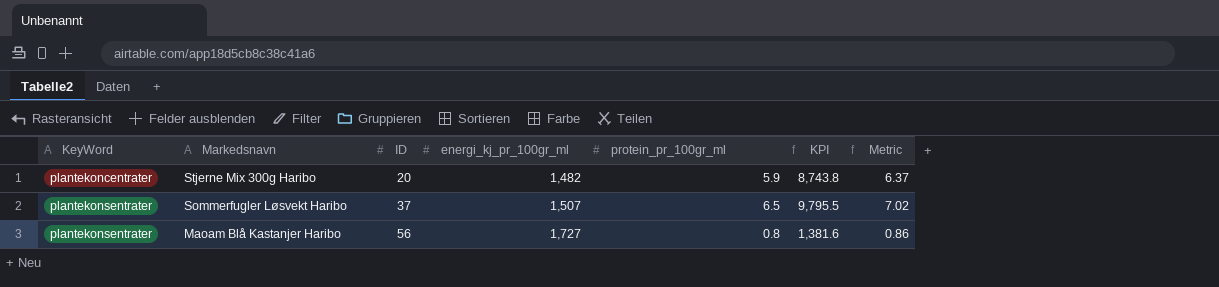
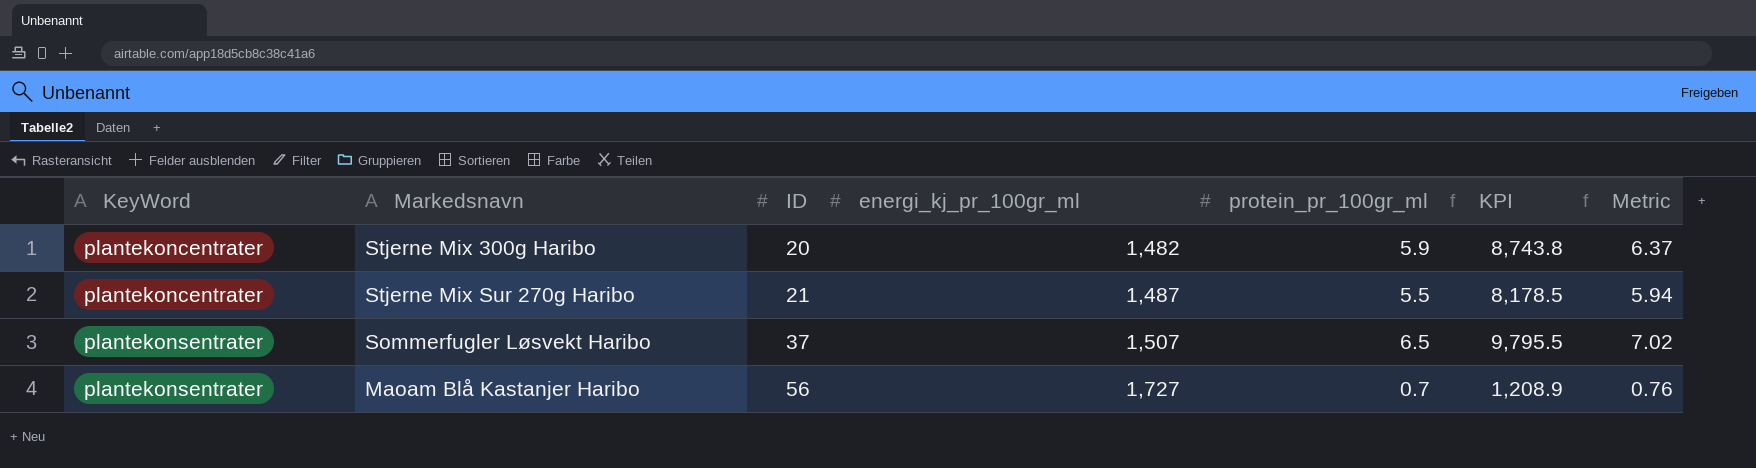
row Stjerne Mix Sur 270g Haribo: none -> plantekoncentrater | 21 | 1,487 | 5.5 | 8,178.5 | 5.94
Maoam Blå Kastanjer Haribo | protein_pr_100gr_ml: 0.8 -> 0.7
Maoam Blå Kastanjer Haribo | KPI: 1,381.6 -> 1,208.9
Maoam Blå Kastanjer Haribo | Metric: 0.86 -> 0.76

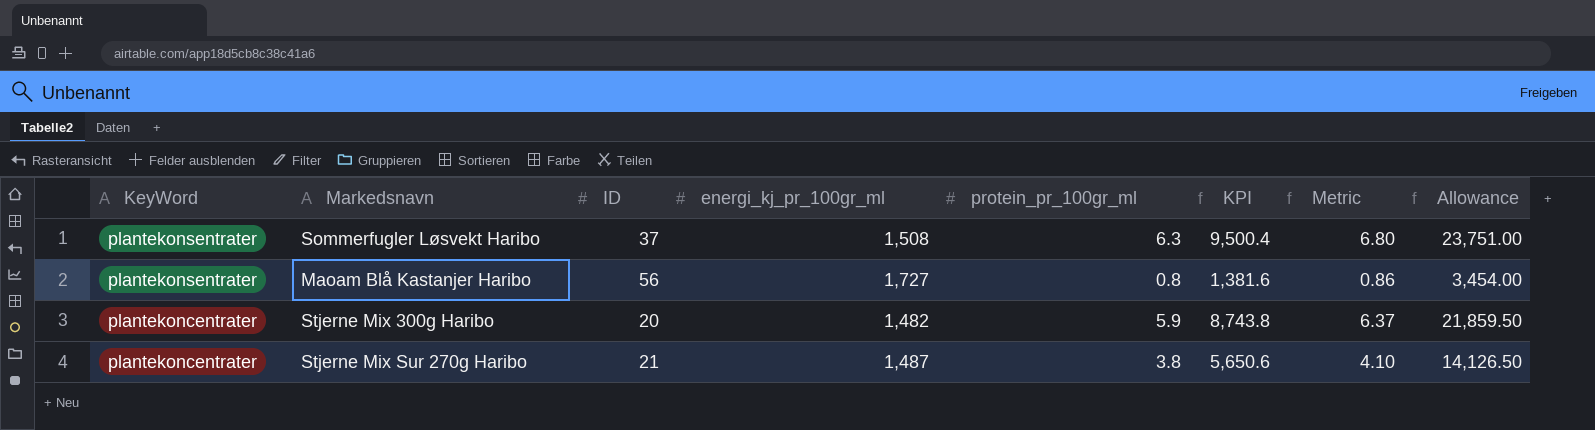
row order: KeyWord ascending -> KeyWord descending
column Allowance | formula: none -> [KPI] * 2.5
Sommerfugler Løsvekt Haribo | energi_kj_pr_100gr_ml: 1,507 -> 1,508
Sommerfugler Løsvekt Haribo | protein_pr_100gr_ml: 6.5 -> 6.3
Sommerfugler Løsvekt Haribo | KPI: 9,795.5 -> 9,500.4
Sommerfugler Løsvekt Haribo | Metric: 7.02 -> 6.80
Maoam Blå Kastanjer Haribo | protein_pr_100gr_ml: 0.7 -> 0.8
Maoam Blå Kastanjer Haribo | KPI: 1,208.9 -> 1,381.6
Maoam Blå Kastanjer Haribo | Metric: 0.76 -> 0.86
Stjerne Mix Sur 270g Haribo | protein_pr_100gr_ml: 5.5 -> 3.8
Stjerne Mix Sur 270g Haribo | KPI: 8,178.5 -> 5,650.6
Stjerne Mix Sur 270g Haribo | Metric: 5.94 -> 4.10

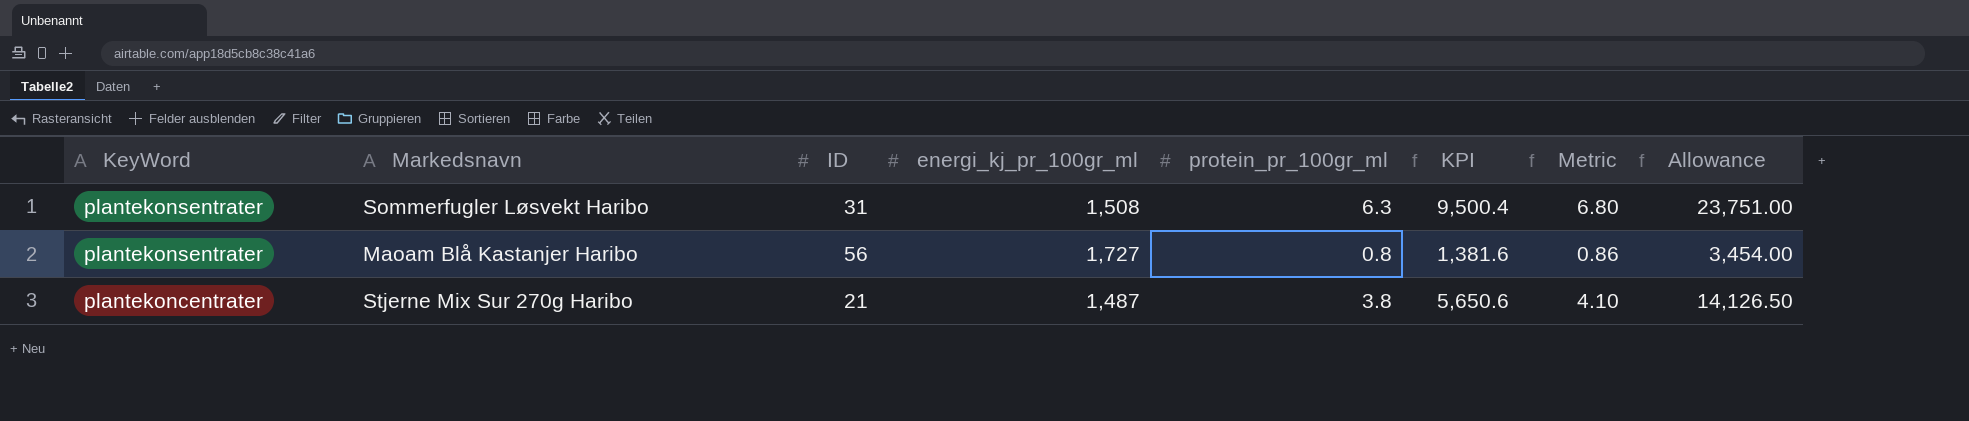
row Stjerne Mix 300g Haribo: plantekoncentrater | 20 | 1,482 | 5.9 | 8,743.8 | 6.37 | 21,859.50 -> none
Sommerfugler Løsvekt Haribo | ID: 37 -> 31

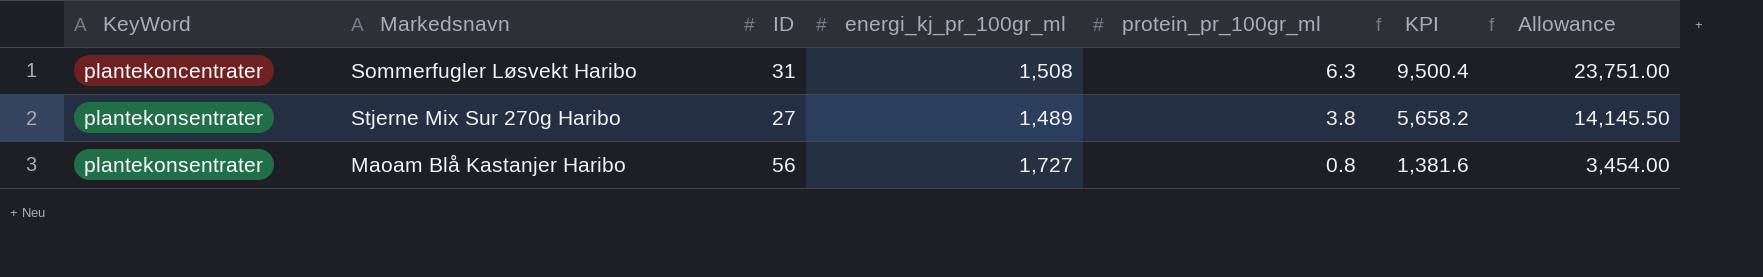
row order: KeyWord descending -> KeyWord ascending
column Metric | formula: [protein_pr_100gr_ml] * 1.08 -> none
Sommerfugler Løsvekt Haribo | KeyWord: plantekonsentrater -> plantekoncentrater
Stjerne Mix Sur 270g Haribo | KeyWord: plantekoncentrater -> plantekonsentrater
Stjerne Mix Sur 270g Haribo | ID: 21 -> 27
Stjerne Mix Sur 270g Haribo | energi_kj_pr_100gr_ml: 1,487 -> 1,489
Stjerne Mix Sur 270g Haribo | KPI: 5,650.6 -> 5,658.2
Stjerne Mix Sur 270g Haribo | Allowance: 14,126.50 -> 14,145.50

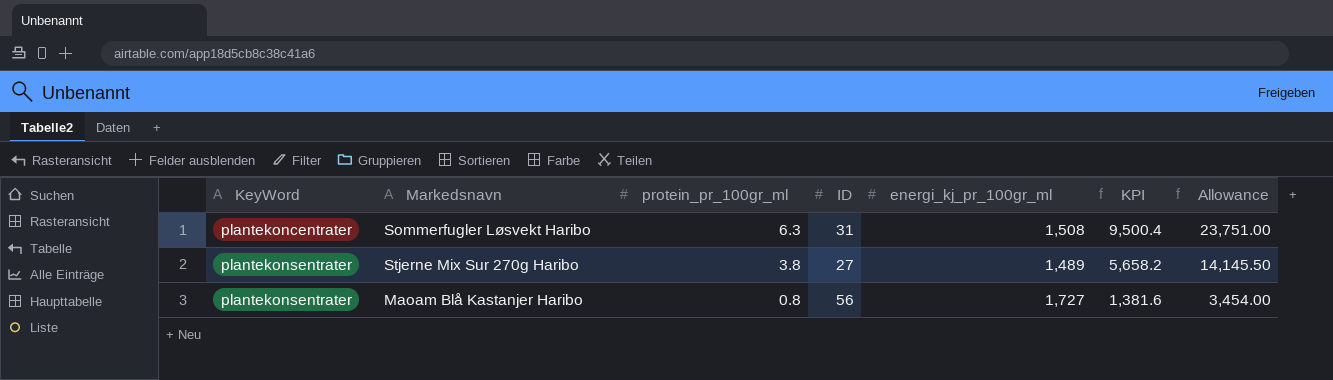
column protein_pr_100gr_ml | position: 5 -> 3

